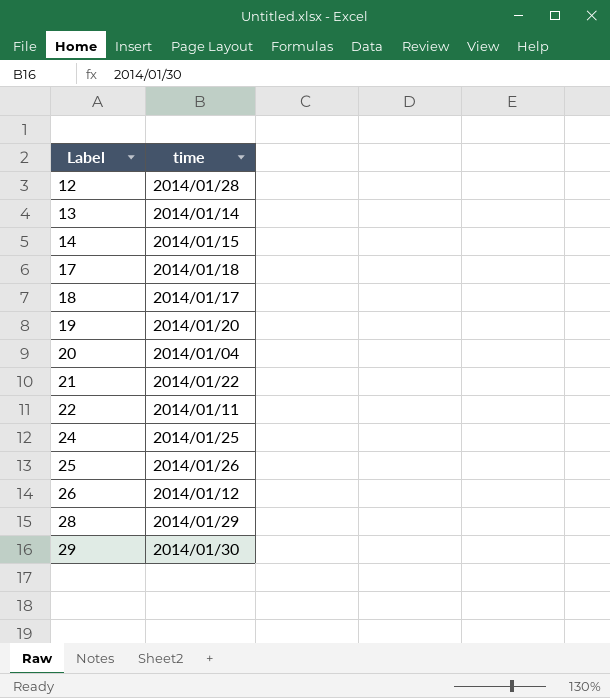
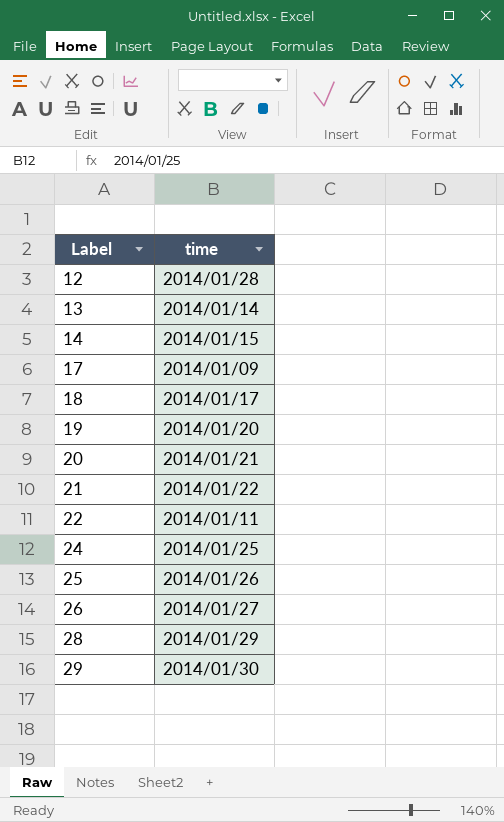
17 | time: 2014/01/18 -> 2014/01/09
20 | time: 2014/01/04 -> 2014/01/21
26 | time: 2014/01/12 -> 2014/01/27

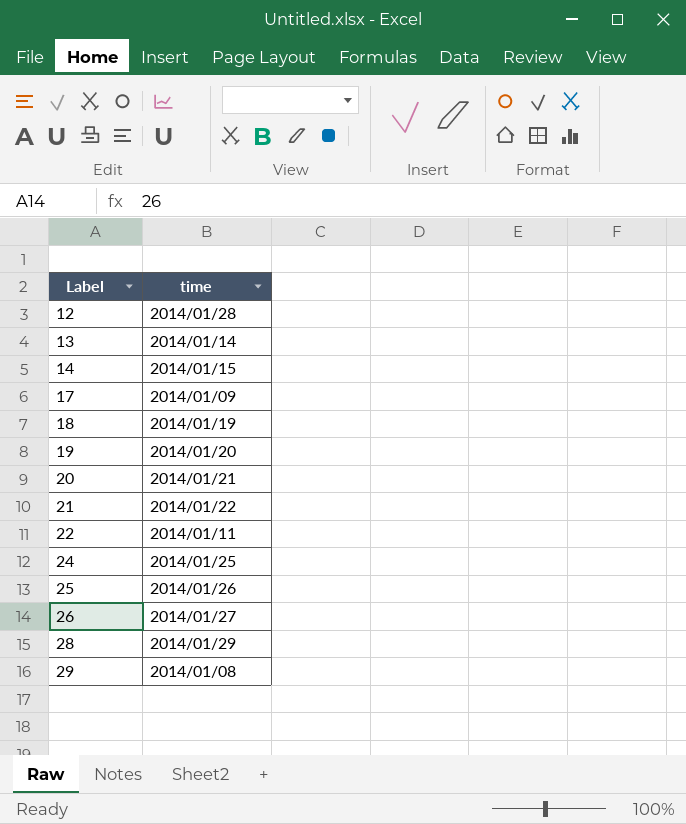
18 | time: 2014/01/17 -> 2014/01/19
29 | time: 2014/01/30 -> 2014/01/08

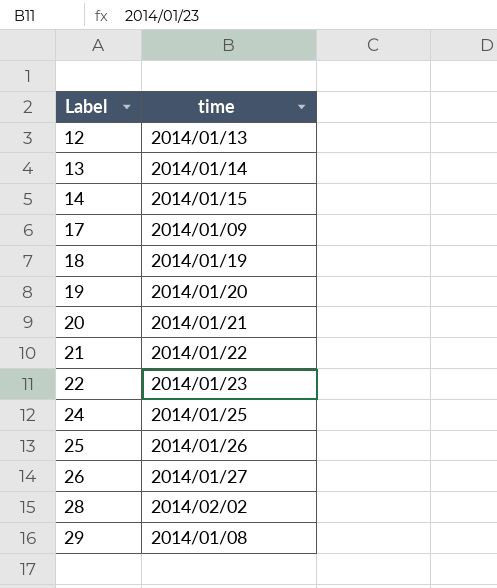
12 | time: 2014/01/28 -> 2014/01/13
22 | time: 2014/01/11 -> 2014/01/23
28 | time: 2014/01/29 -> 2014/02/02

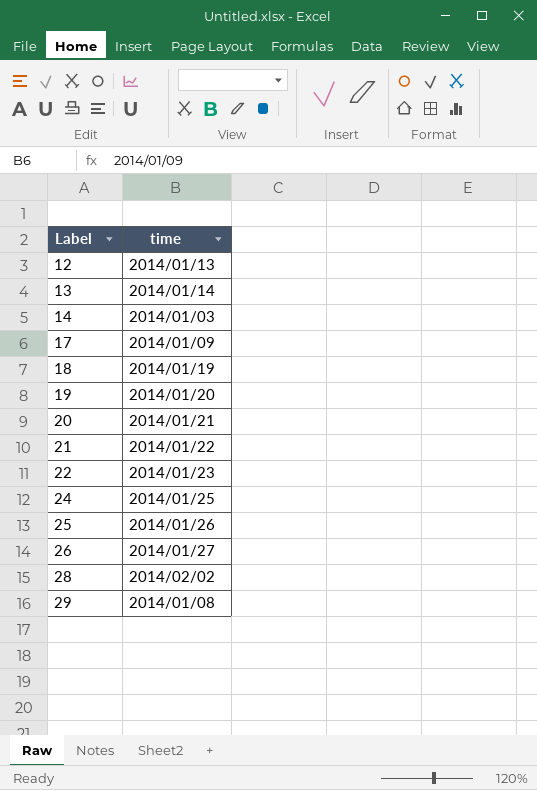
14 | time: 2014/01/15 -> 2014/01/03

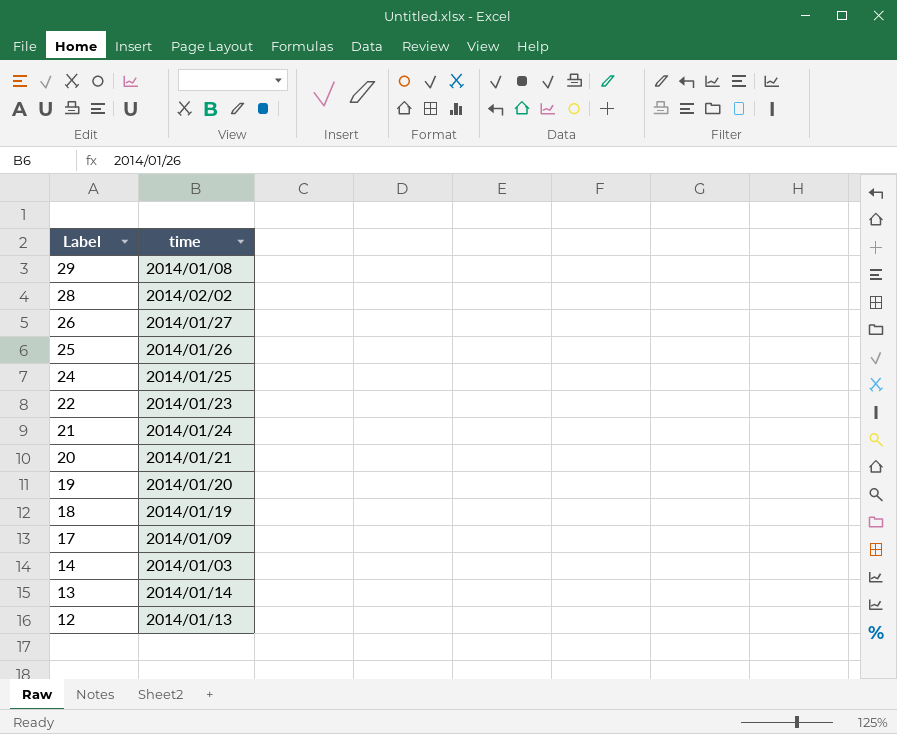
row order: Label ascending -> Label descending
21 | time: 2014/01/22 -> 2014/01/24

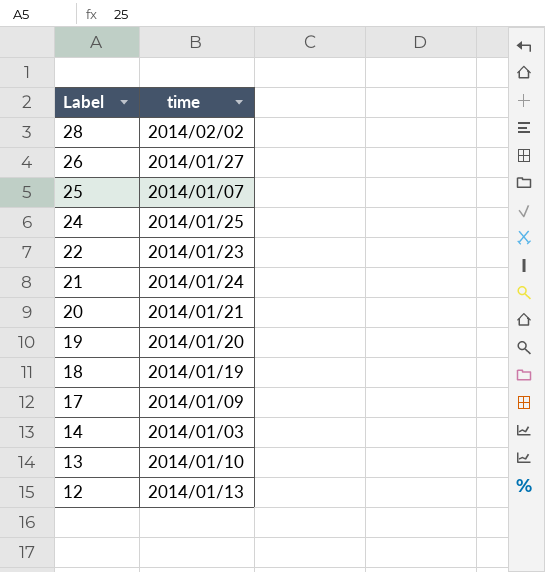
row 29: 2014/01/08 -> none
25 | time: 2014/01/26 -> 2014/01/07
13 | time: 2014/01/14 -> 2014/01/10

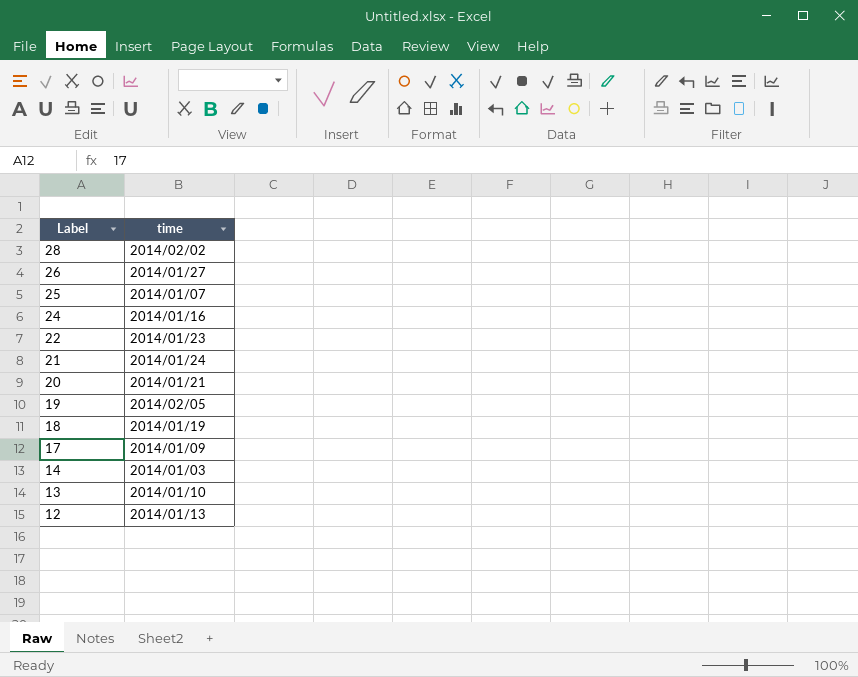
24 | time: 2014/01/25 -> 2014/01/16
19 | time: 2014/01/20 -> 2014/02/05

